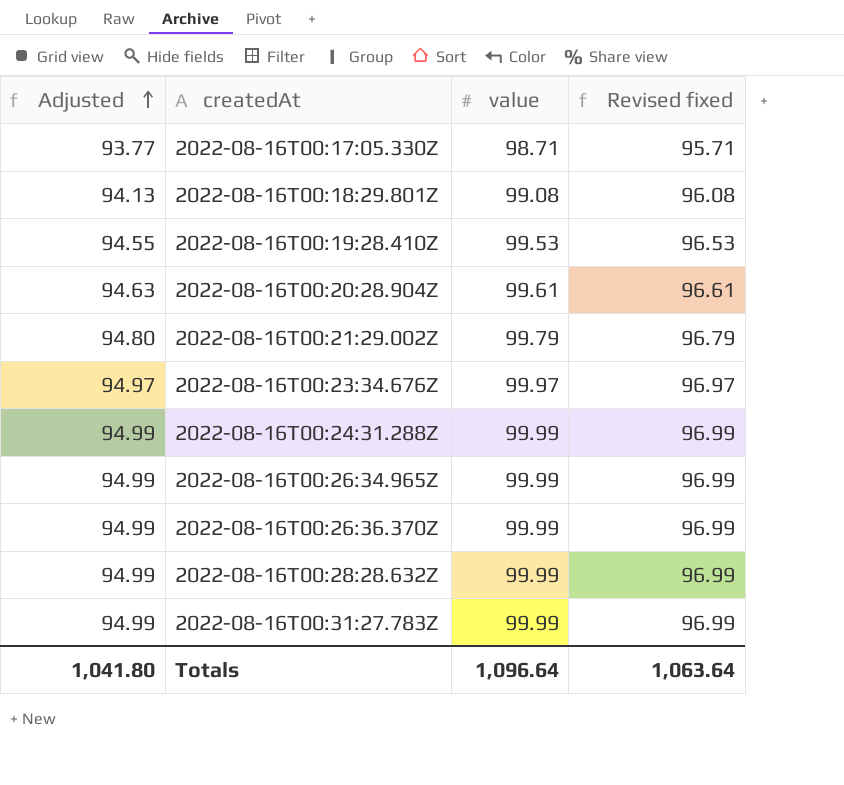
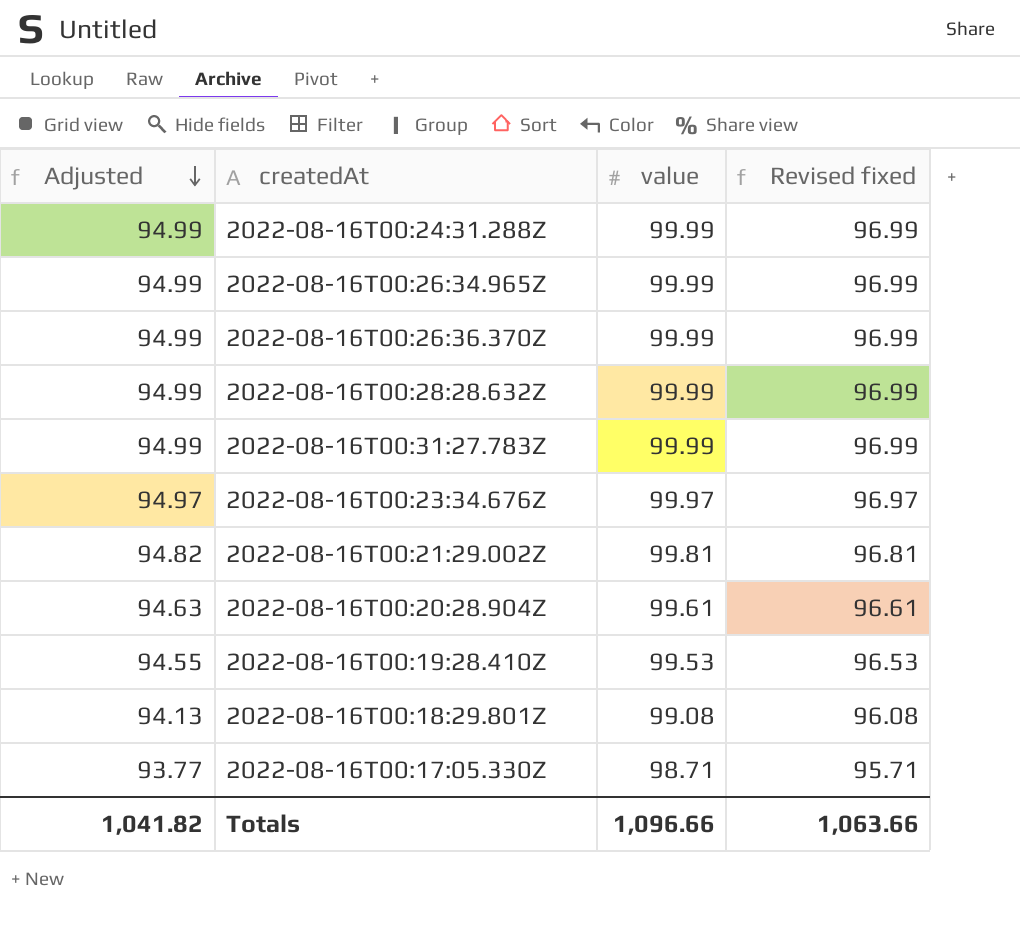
row order: Adjusted ascending -> Adjusted descending
2022-08-16T00:21:29.002Z | Adjusted: 94.80 -> 94.82
2022-08-16T00:21:29.002Z | value: 99.79 -> 99.81
2022-08-16T00:21:29.002Z | Revised fixed: 96.79 -> 96.81
Totals | Adjusted: 1,041.80 -> 1,041.82
Totals | value: 1,096.64 -> 1,096.66
Totals | Revised fixed: 1,063.64 -> 1,063.66

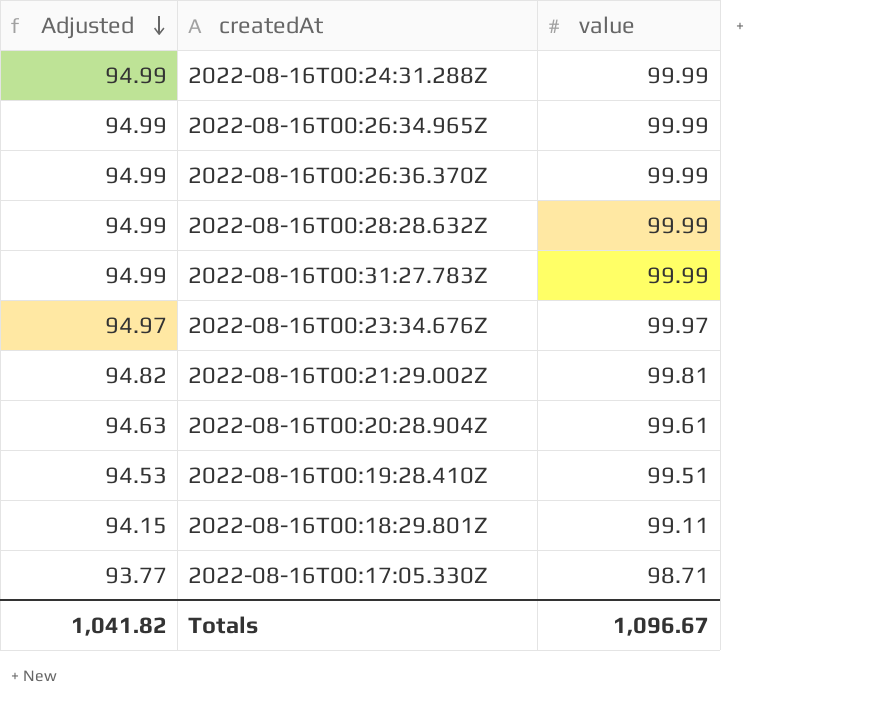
column Revised fixed | formula: [value] - 3 -> none
2022-08-16T00:19:28.410Z | Adjusted: 94.55 -> 94.53
2022-08-16T00:19:28.410Z | value: 99.53 -> 99.51
2022-08-16T00:18:29.801Z | Adjusted: 94.13 -> 94.15
2022-08-16T00:18:29.801Z | value: 99.08 -> 99.11
Totals | value: 1,096.66 -> 1,096.67

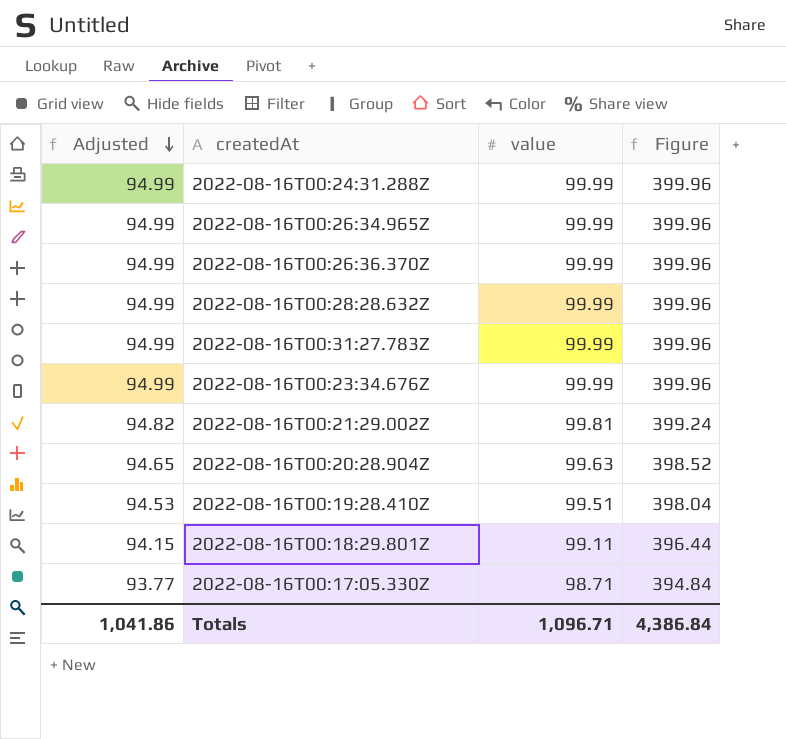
column Figure | formula: none -> [value] * 4
2022-08-16T00:23:34.676Z | Adjusted: 94.97 -> 94.99
2022-08-16T00:23:34.676Z | value: 99.97 -> 99.99
2022-08-16T00:20:28.904Z | Adjusted: 94.63 -> 94.65
2022-08-16T00:20:28.904Z | value: 99.61 -> 99.63
Totals | Adjusted: 1,041.82 -> 1,041.86
Totals | value: 1,096.67 -> 1,096.71

